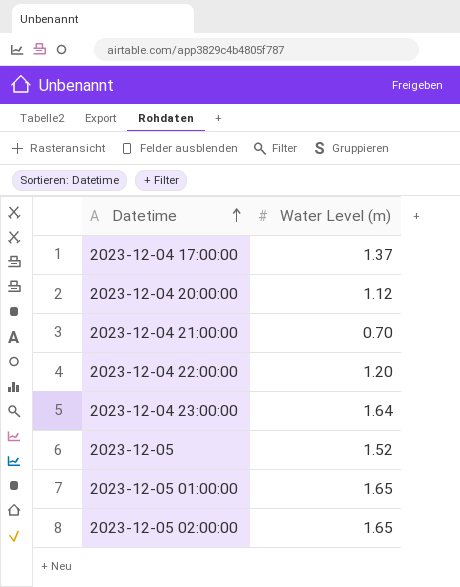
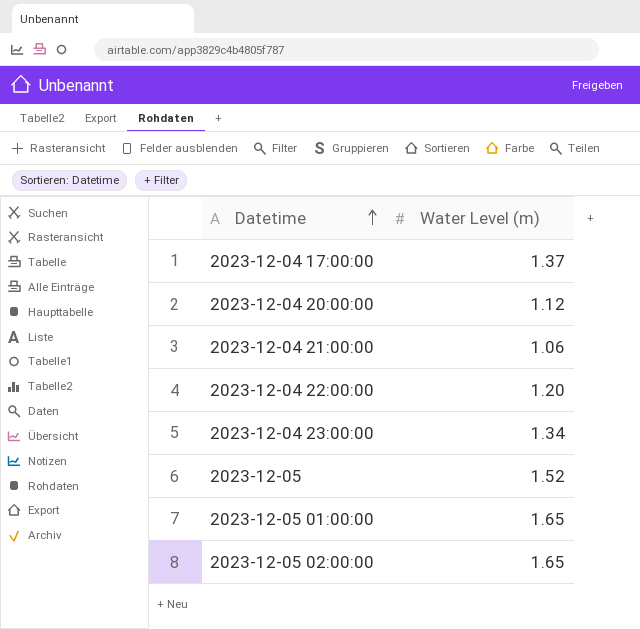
2023-12-04 21:00:00 | Water Level (m): 0.70 -> 1.06
2023-12-04 23:00:00 | Water Level (m): 1.64 -> 1.34

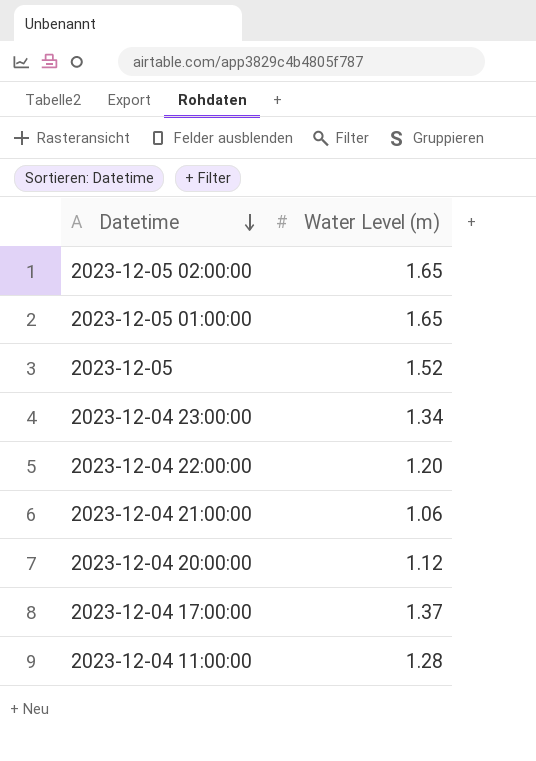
row order: Datetime ascending -> Datetime descending
row 2023-12-04 11:00:00: none -> 1.28

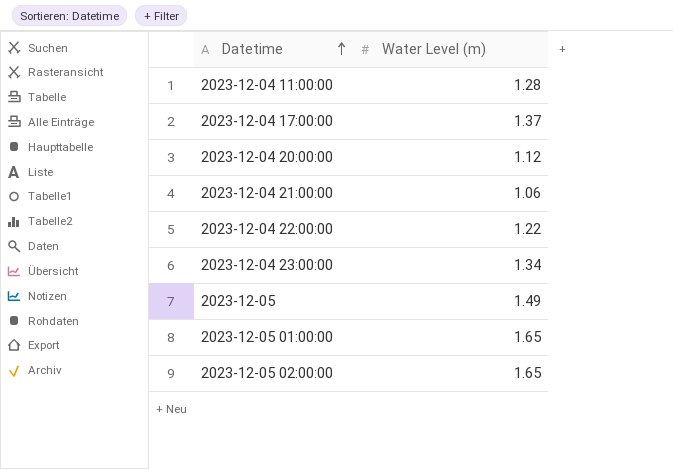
row order: Datetime descending -> Datetime ascending
2023-12-04 22:00:00 | Water Level (m): 1.20 -> 1.22
2023-12-05 | Water Level (m): 1.52 -> 1.49

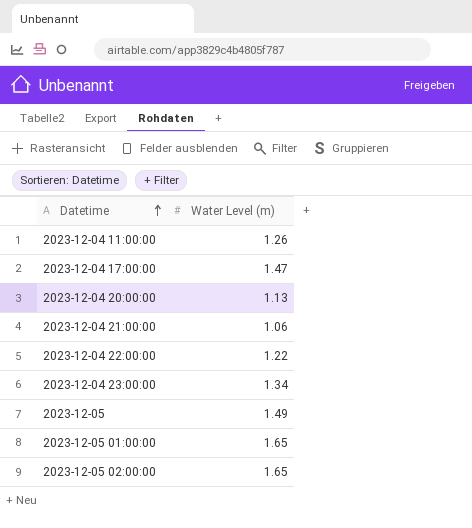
2023-12-04 11:00:00 | Water Level (m): 1.28 -> 1.26
2023-12-04 17:00:00 | Water Level (m): 1.37 -> 1.47
2023-12-04 20:00:00 | Water Level (m): 1.12 -> 1.13

